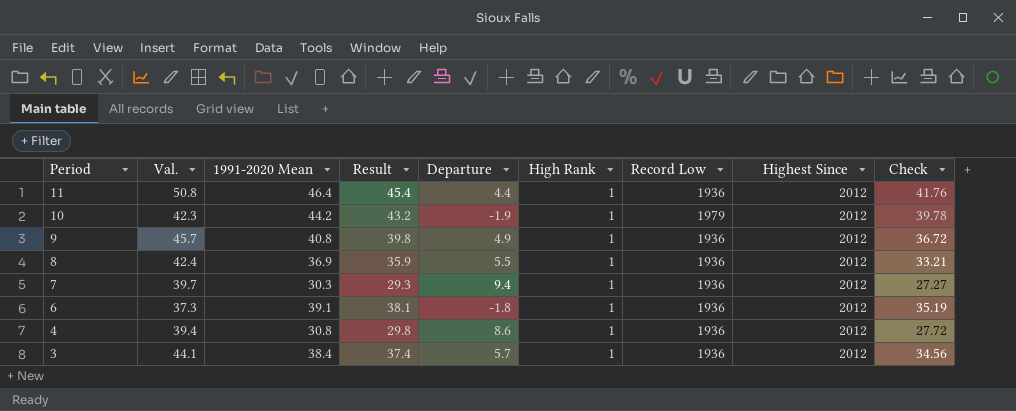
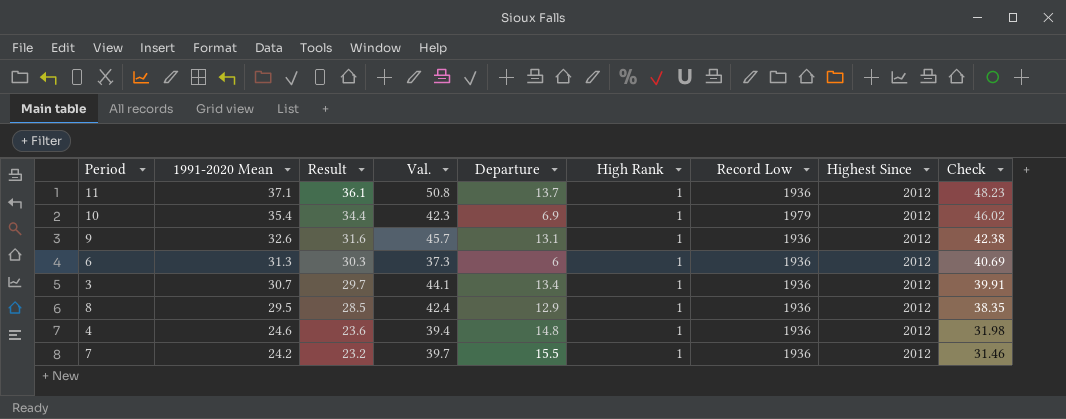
row order: Period descending -> 1991-2020 Mean descending
column Val. | position: 2 -> 4
column Check | formula: [1991-2020 Mean] * 0.9 -> [1991-2020 Mean] * 1.3
11 | 1991-2020 Mean: 46.4 -> 37.1
11 | Result: 45.4 -> 36.1
11 | Departure: 4.4 -> 13.7
10 | 1991-2020 Mean: 44.2 -> 35.4
10 | Result: 43.2 -> 34.4
10 | Departure: -1.9 -> 6.9
9 | 1991-2020 Mean: 40.8 -> 32.6
9 | Result: 39.8 -> 31.6
9 | Departure: 4.9 -> 13.1
6 | 1991-2020 Mean: 39.1 -> 31.3
6 | Result: 38.1 -> 30.3
6 | Departure: -1.8 -> 6
3 | 1991-2020 Mean: 38.4 -> 30.7
3 | Result: 37.4 -> 29.7
3 | Departure: 5.7 -> 13.4
8 | 1991-2020 Mean: 36.9 -> 29.5
8 | Result: 35.9 -> 28.5
8 | Departure: 5.5 -> 12.9
4 | 1991-2020 Mean: 30.8 -> 24.6
4 | Result: 29.8 -> 23.6
4 | Departure: 8.6 -> 14.8
7 | 1991-2020 Mean: 30.3 -> 24.2
7 | Result: 29.3 -> 23.2
7 | Departure: 9.4 -> 15.5

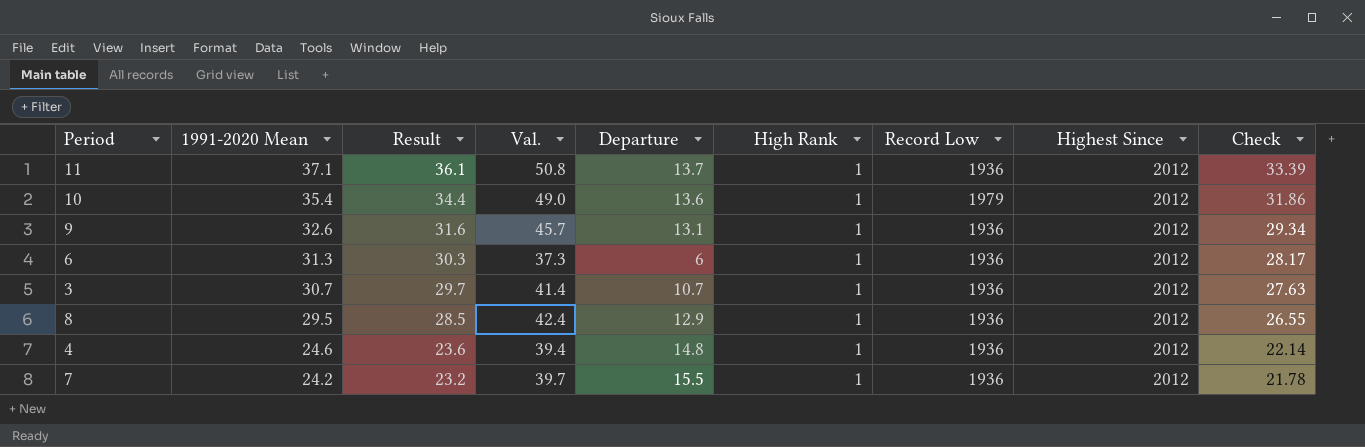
column Check | formula: [1991-2020 Mean] * 1.3 -> [1991-2020 Mean] * 0.9
10 | Val.: 42.3 -> 49.0
10 | Departure: 6.9 -> 13.6
3 | Val.: 44.1 -> 41.4
3 | Departure: 13.4 -> 10.7

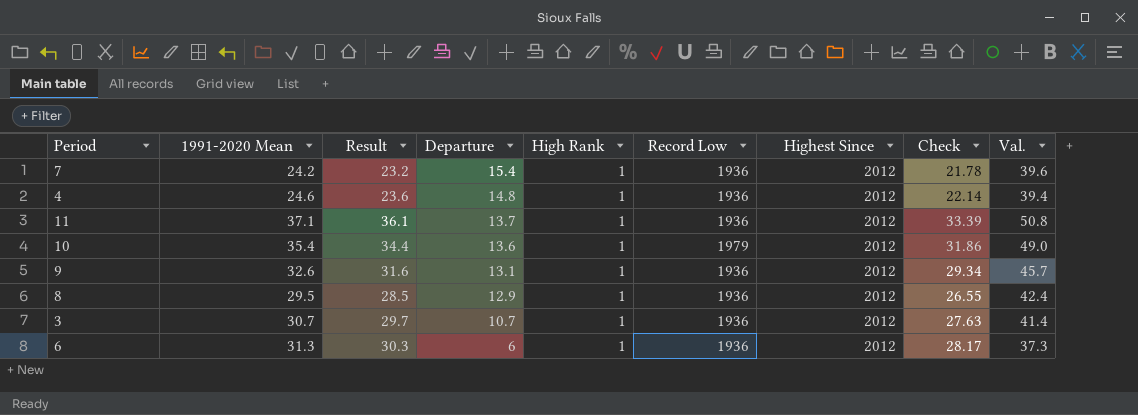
row order: 1991-2020 Mean descending -> Departure descending
column Val. | position: 4 -> 9
7 | Departure: 15.5 -> 15.4
7 | Val.: 39.7 -> 39.6

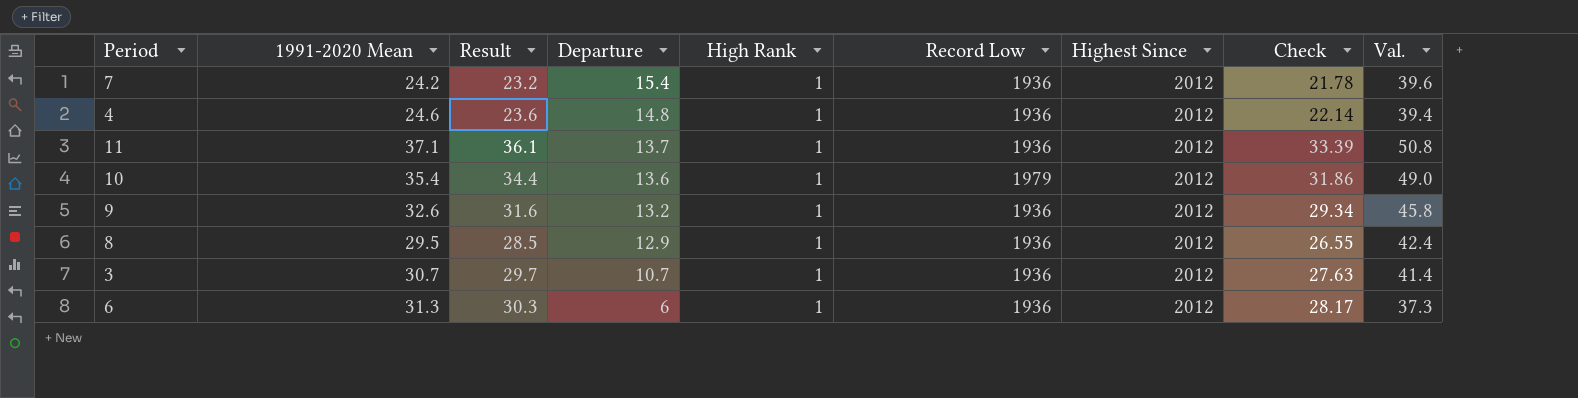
9 | Departure: 13.1 -> 13.2
9 | Val.: 45.7 -> 45.8

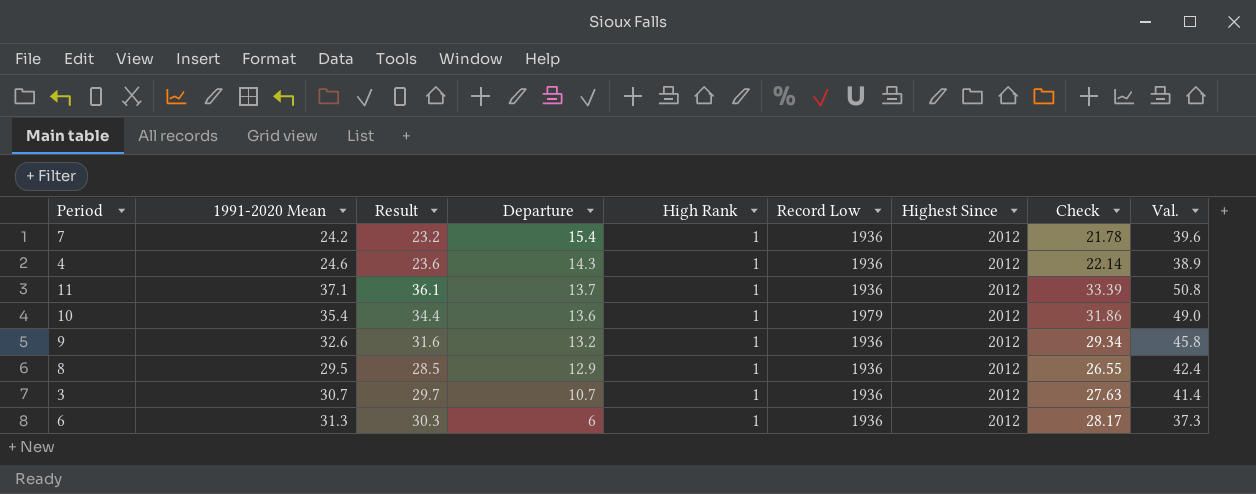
4 | Departure: 14.8 -> 14.3
4 | Val.: 39.4 -> 38.9

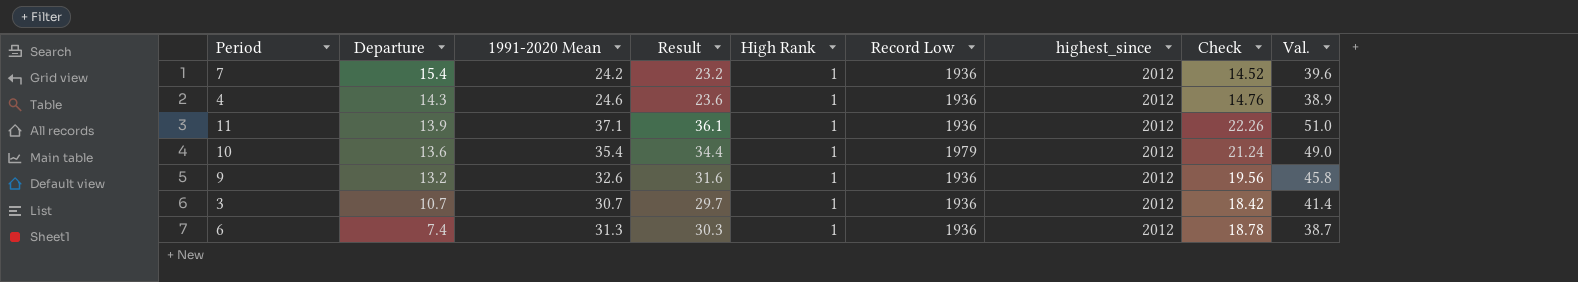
column Departure | position: 4 -> 2
column name: Highest Since -> highest_since
column Check | formula: [1991-2020 Mean] * 0.9 -> [1991-2020 Mean] * 0.6
row 8: 29.5 | 28.5 | 12.9 | 1 | 1936 | 2012 | 26.55 | 42.4 -> none
11 | Departure: 13.7 -> 13.9
11 | Val.: 50.8 -> 51.0
6 | Departure: 6 -> 7.4
6 | Val.: 37.3 -> 38.7

